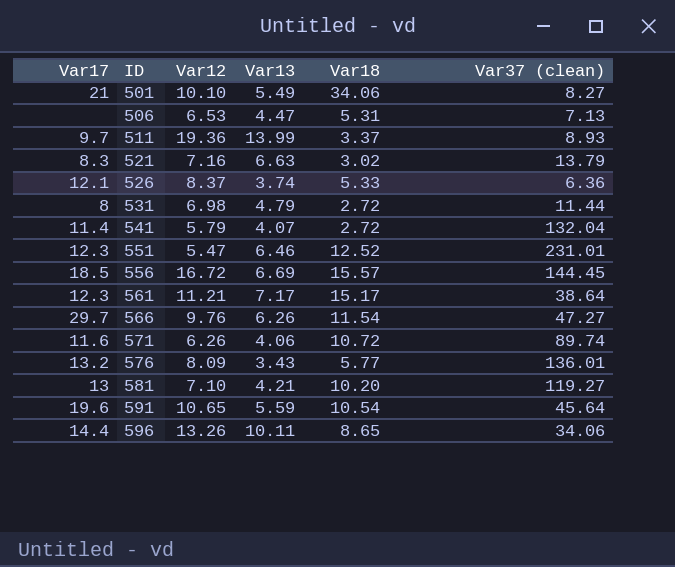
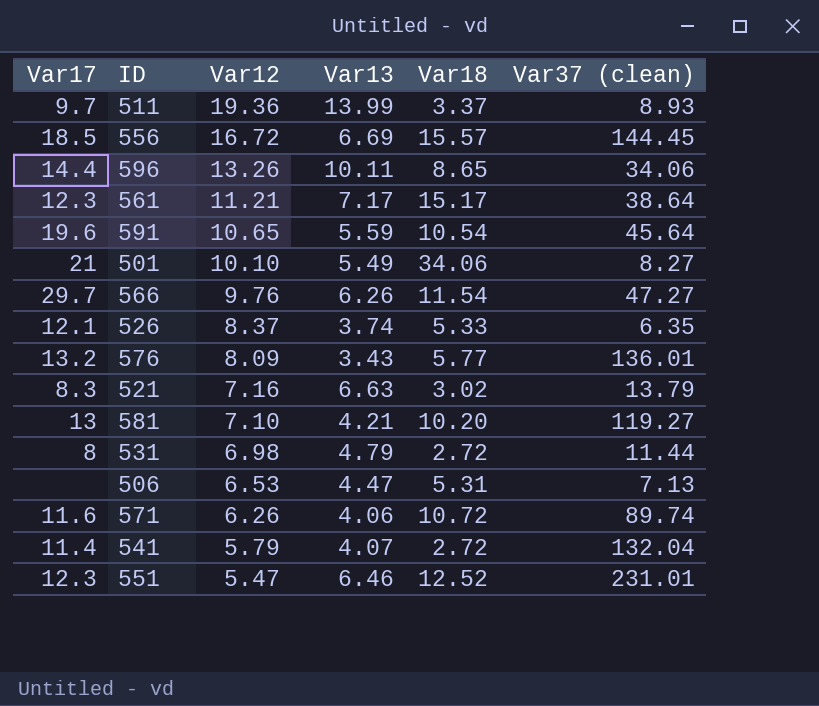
row order: ID ascending -> Var12 descending
526 | Var37 (clean): 6.36 -> 6.35

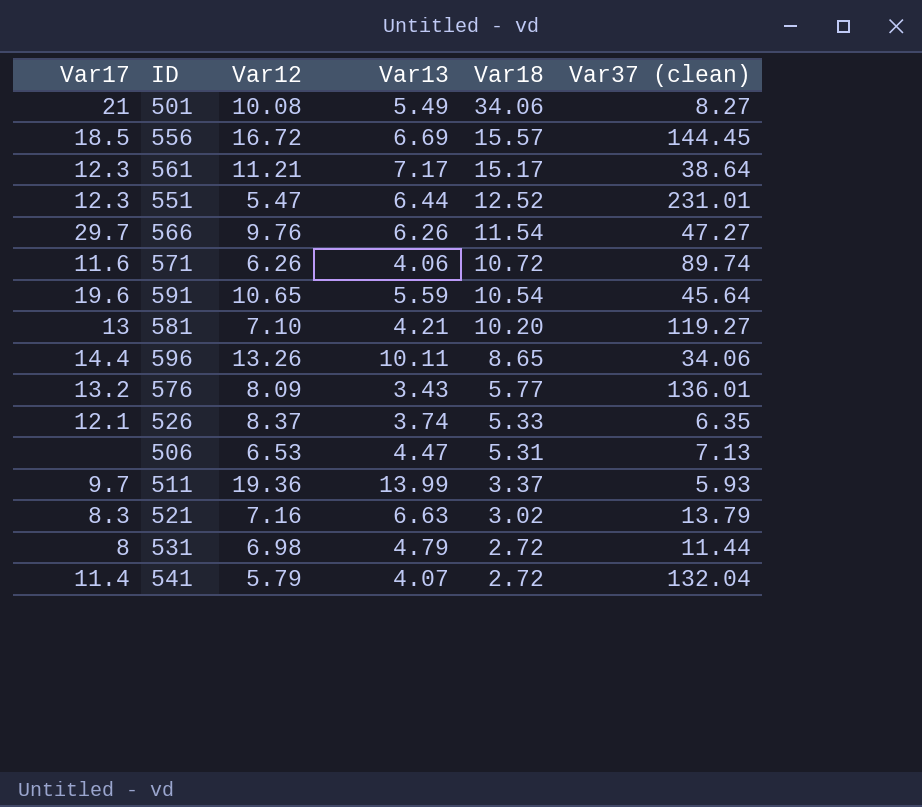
row order: Var12 descending -> Var18 descending
501 | Var12: 10.10 -> 10.08
551 | Var13: 6.46 -> 6.44
511 | Var37 (clean): 8.93 -> 5.93

